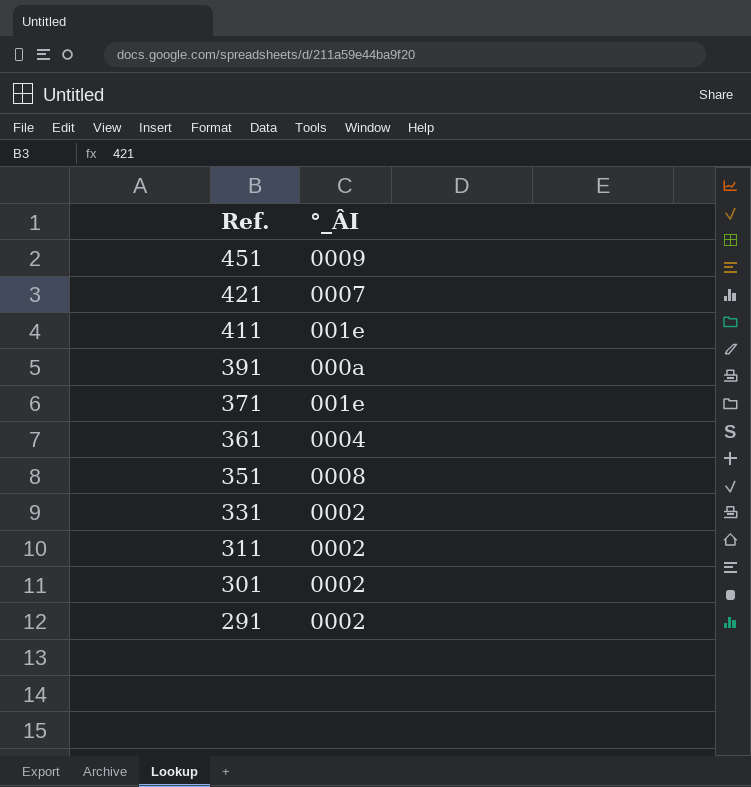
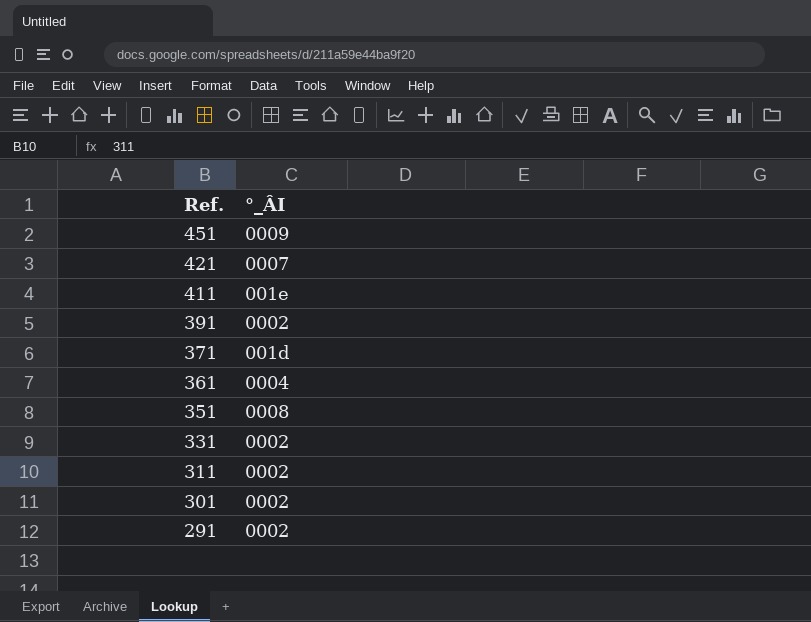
391 | °_ÂI: 000a -> 0002
371 | °_ÂI: 001e -> 001d

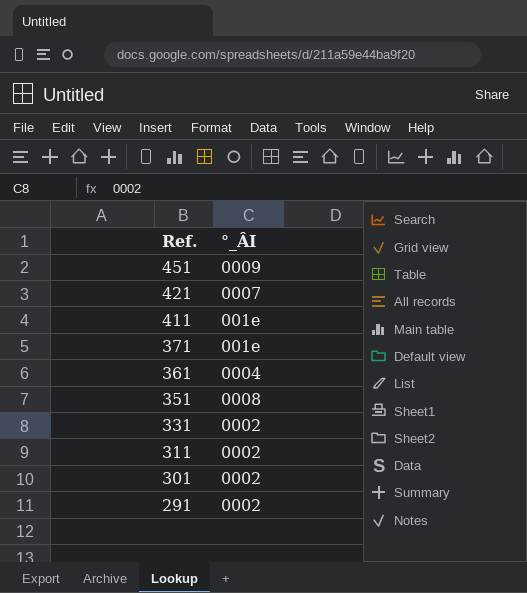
row 391: 0002 -> none
371 | °_ÂI: 001d -> 001e

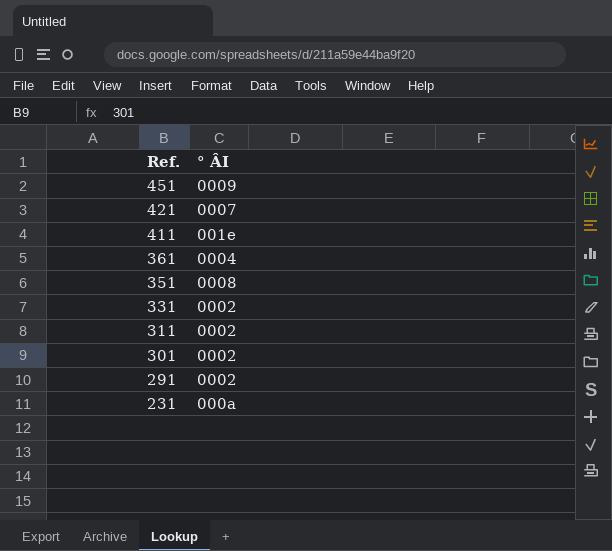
column name: °_ÂI -> ° ÂI
row 371: 001e -> none
row 231: none -> 000a

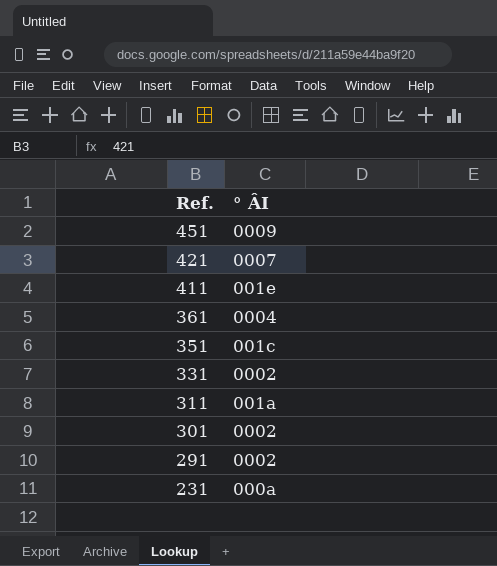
351 | ° ÂI: 0008 -> 001c
311 | ° ÂI: 0002 -> 001a

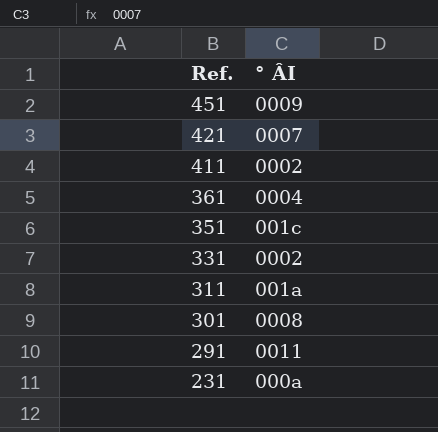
411 | ° ÂI: 001e -> 0002
301 | ° ÂI: 0002 -> 0008
291 | ° ÂI: 0002 -> 0011

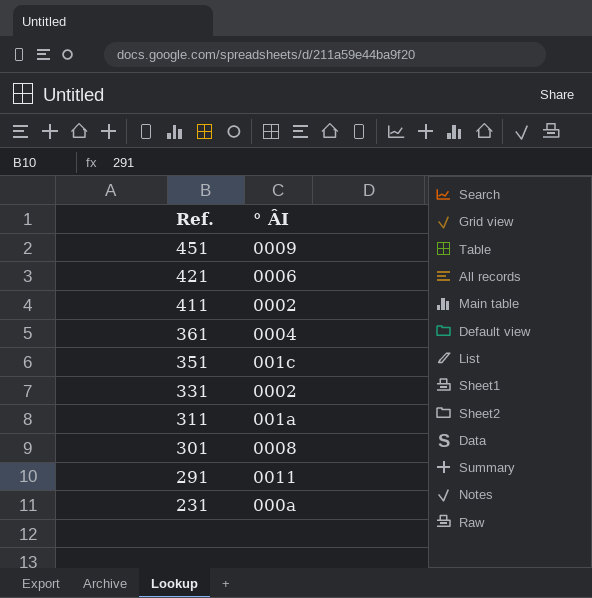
421 | ° ÂI: 0007 -> 0006

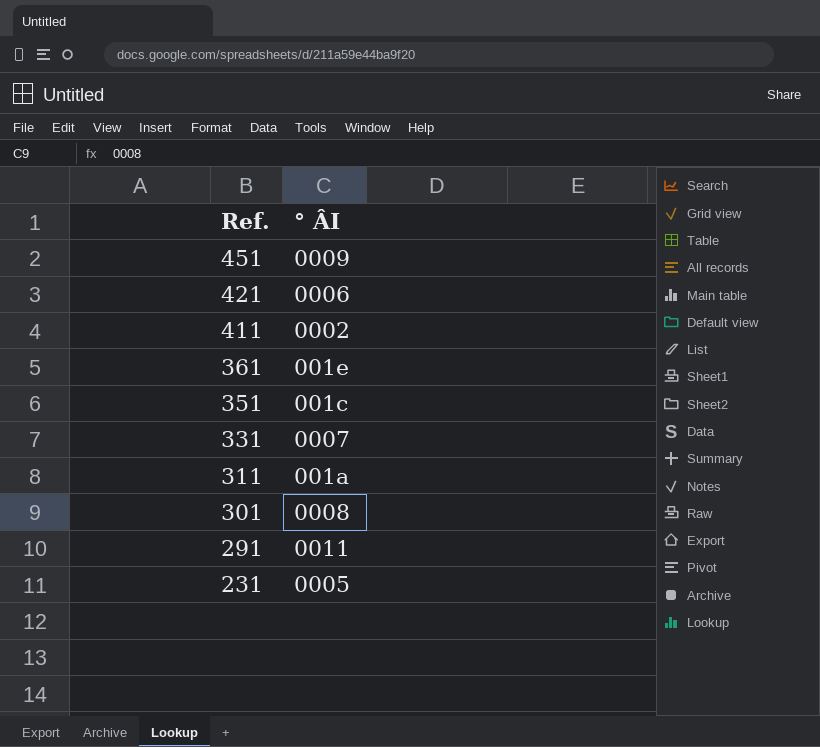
361 | ° ÂI: 0004 -> 001e
331 | ° ÂI: 0002 -> 0007
231 | ° ÂI: 000a -> 0005

